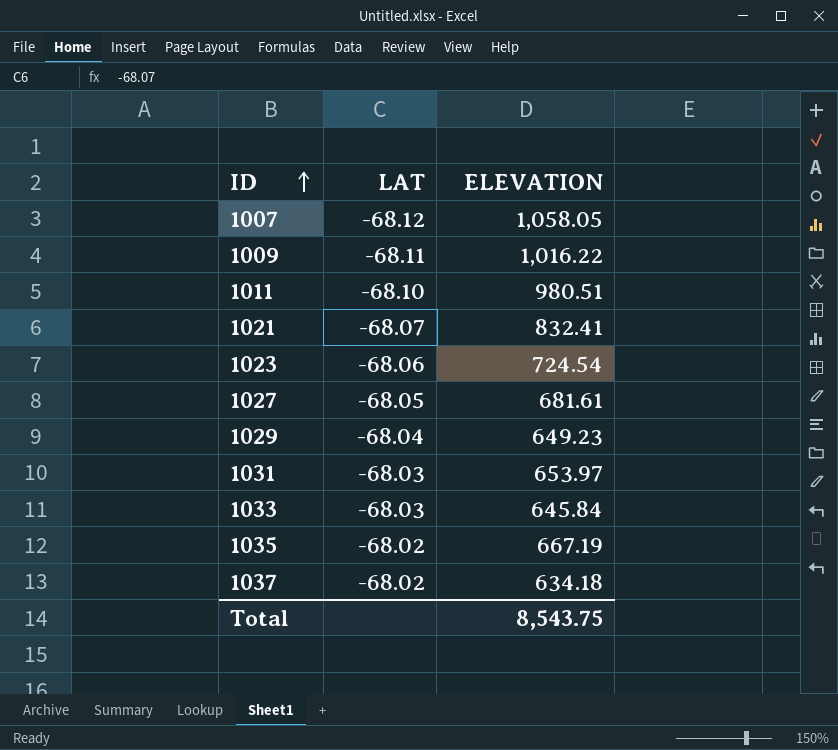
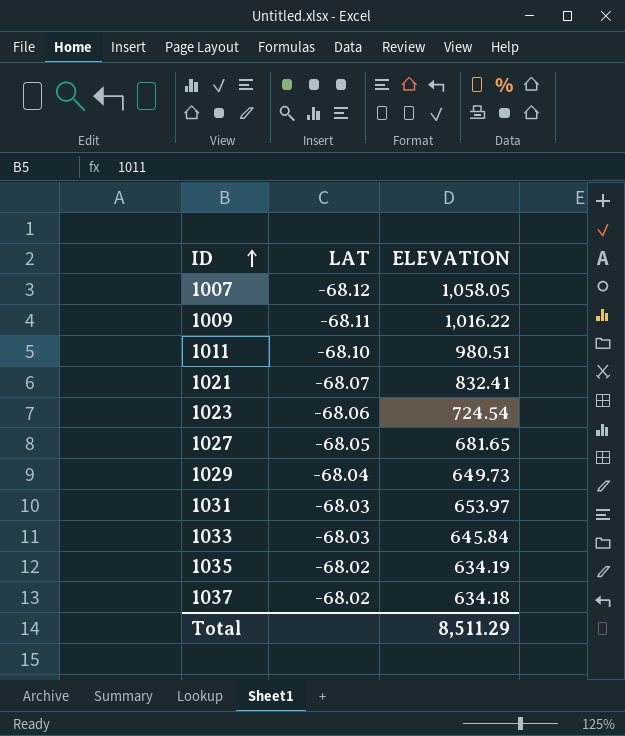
1027 | ELEVATION: 681.61 -> 681.65
1029 | ELEVATION: 649.23 -> 649.73
1035 | ELEVATION: 667.19 -> 634.19
Total | ELEVATION: 8,543.75 -> 8,511.29

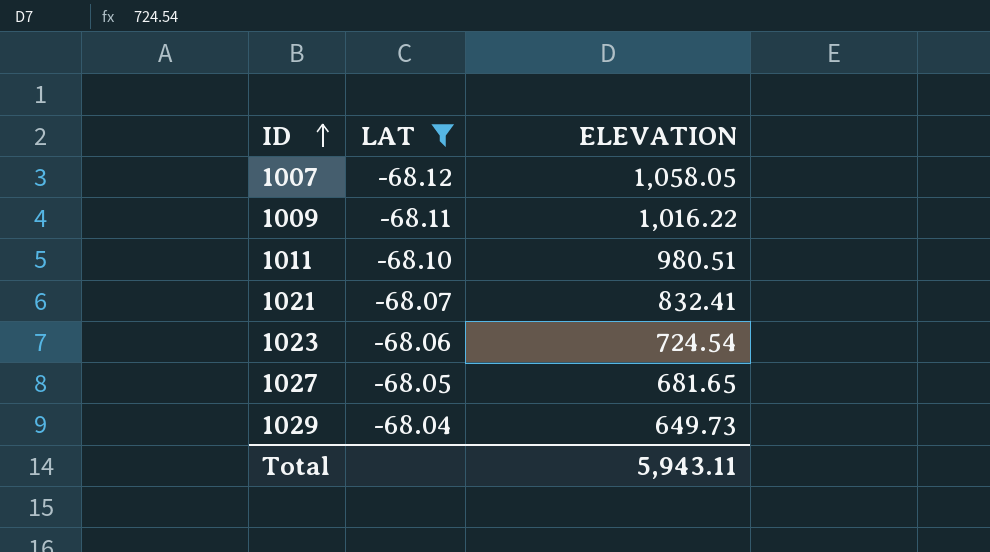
filter: none -> LAT <= -68.04
Total | ELEVATION: 8,511.29 -> 5,943.11

